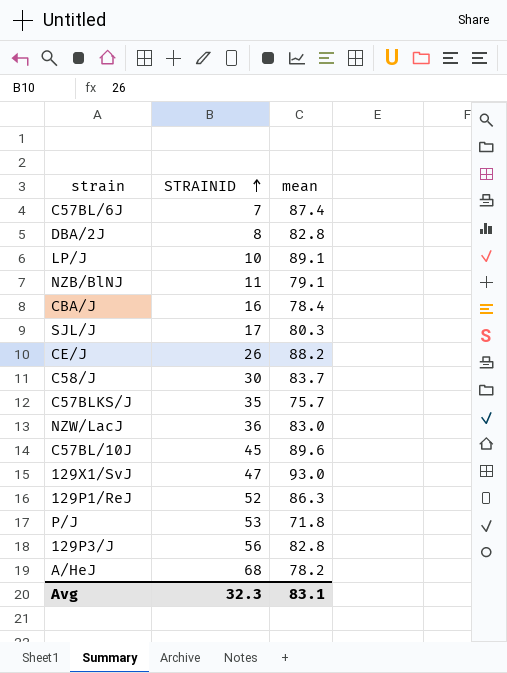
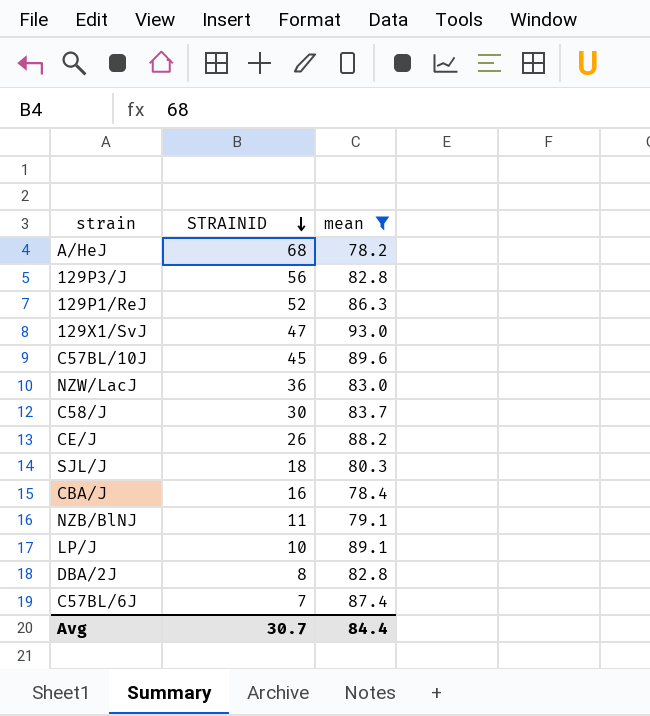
filter: none -> mean >= 78.2
row order: STRAINID ascending -> STRAINID descending
SJL/J | STRAINID: 17 -> 18
Avg | STRAINID: 32.3 -> 30.7
Avg | mean: 83.1 -> 84.4

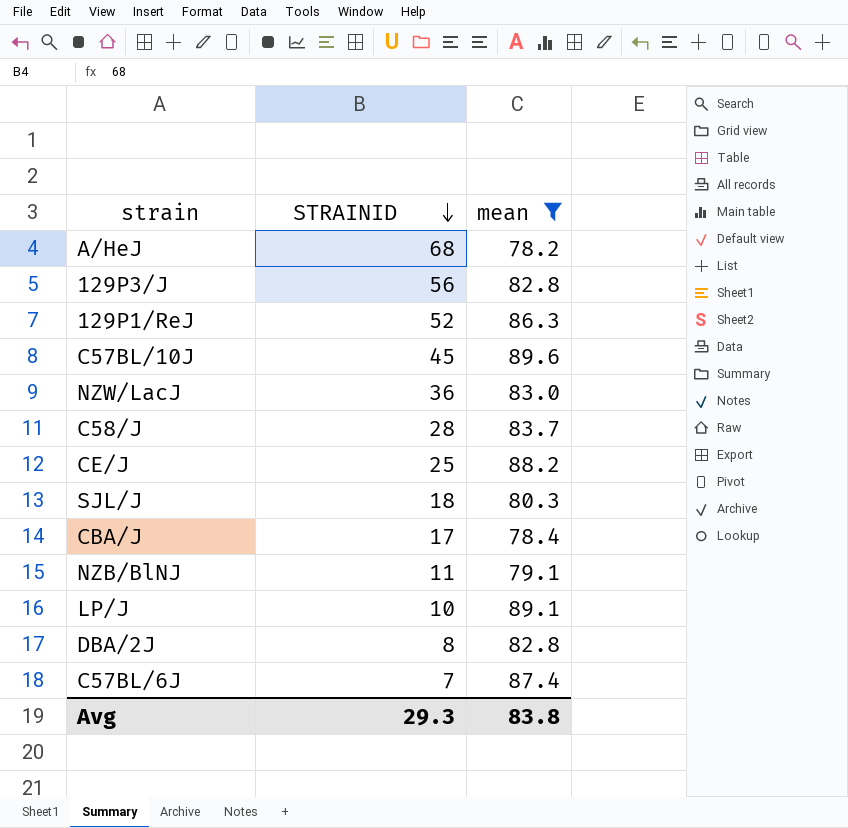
row 129X1/SvJ: 47 | 93.0 -> none
C58/J | STRAINID: 30 -> 28
CE/J | STRAINID: 26 -> 25
CBA/J | STRAINID: 16 -> 17
Avg | STRAINID: 30.7 -> 29.3
Avg | mean: 84.4 -> 83.8

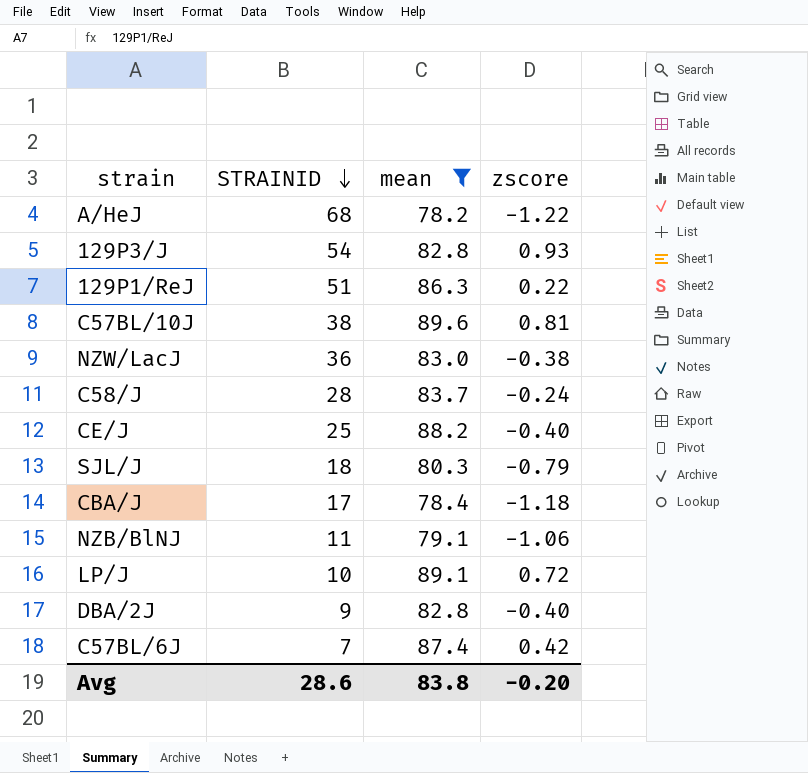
column zscore | position: none -> 4
129P3/J | STRAINID: 56 -> 54
129P1/ReJ | STRAINID: 52 -> 51
C57BL/10J | STRAINID: 45 -> 38
DBA/2J | STRAINID: 8 -> 9
Avg | STRAINID: 29.3 -> 28.6

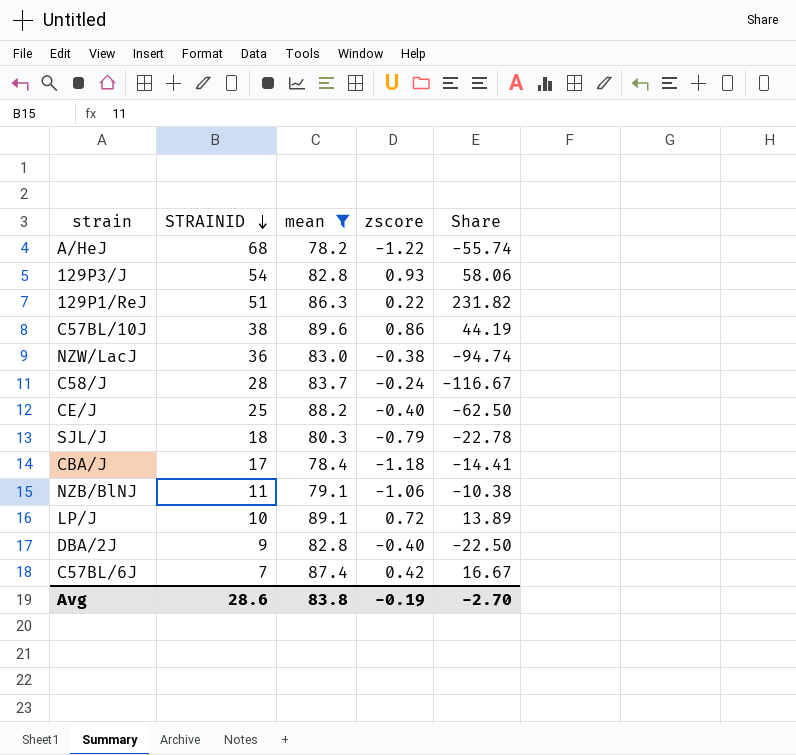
column Share | formula: none -> [STRAINID] / [zscore]
C57BL/10J | zscore: 0.81 -> 0.86
Avg | zscore: -0.20 -> -0.19

